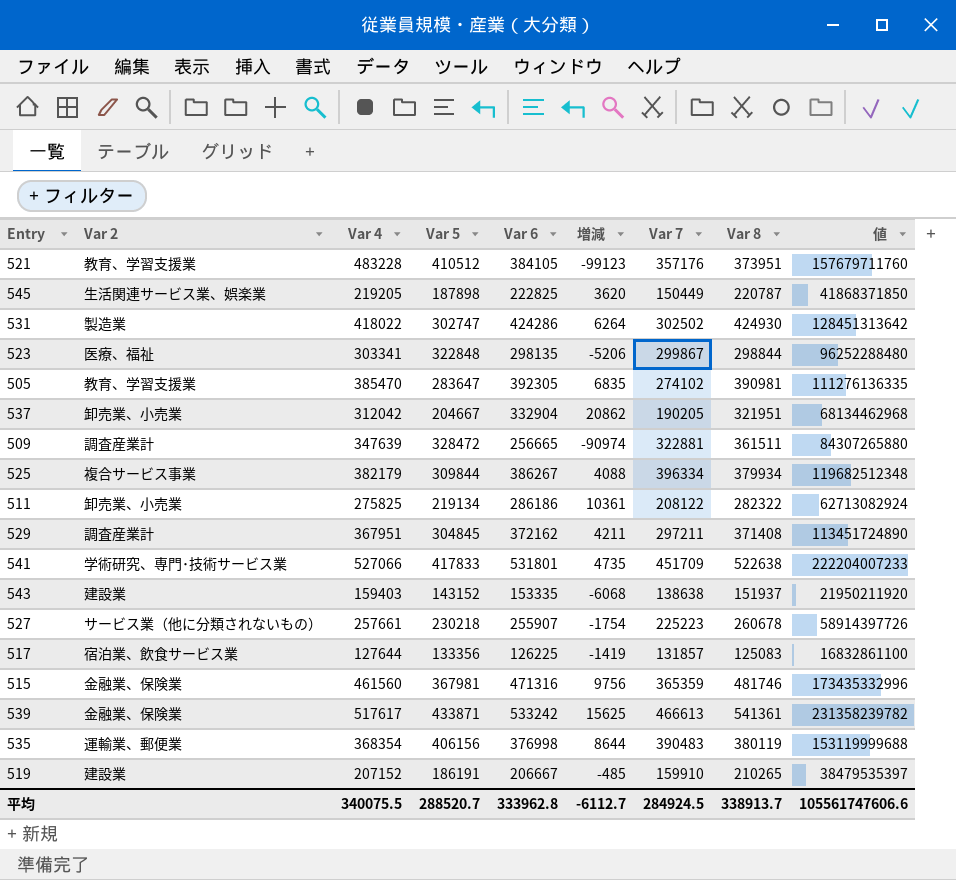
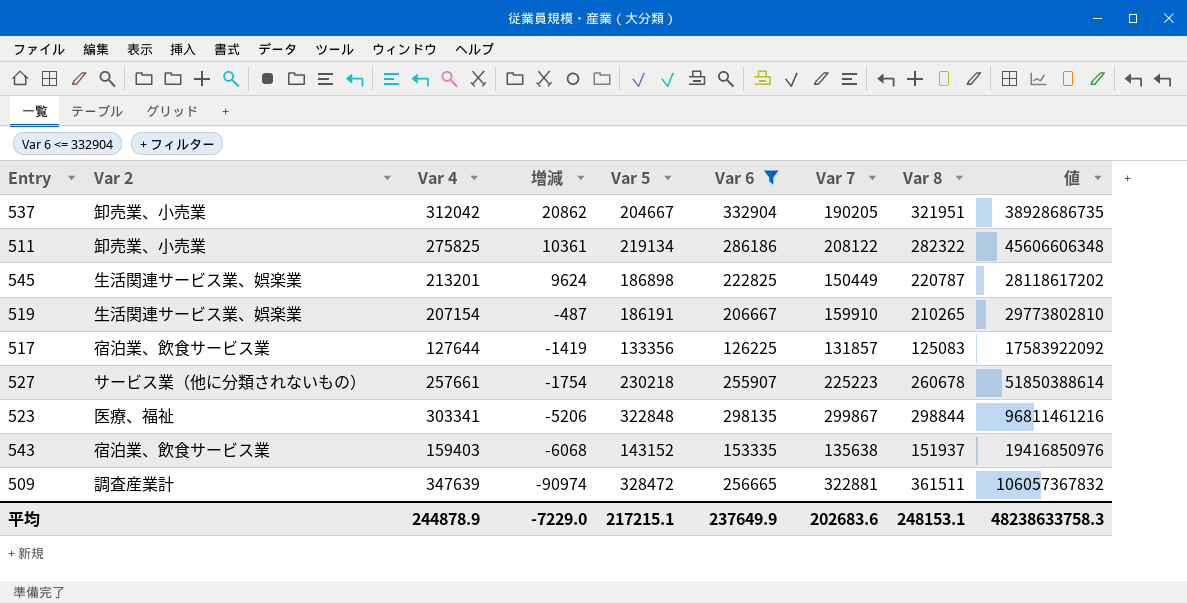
filter: none -> Var 6 <= 332904
row order: none -> 増減 descending
column 増減 | position: 6 -> 4
column 値 | formula: [Var 5] * [Var 6] -> [Var 5] * [Var 7]
545 | Var 4: 219205 -> 213201
545 | 増減: 3620 -> 9624
545 | Var 5: 187898 -> 186898
519 | Var 2: 建設業 -> 生活関連サービス業、娯楽業
519 | Var 4: 207152 -> 207154
519 | 増減: -485 -> -487
543 | Var 2: 建設業 -> 宿泊業、飲食サービス業
543 | Var 7: 138638 -> 135638
平均 | Var 4: 340075.5 -> 244878.9
平均 | 増減: -6112.7 -> -7229.0
平均 | Var 5: 288520.7 -> 217215.1
平均 | Var 6: 333962.8 -> 237649.9
平均 | Var 7: 284924.5 -> 202683.6
平均 | Var 8: 338913.7 -> 248153.1
平均 | 値: 105561747606.6 -> 48238633758.3

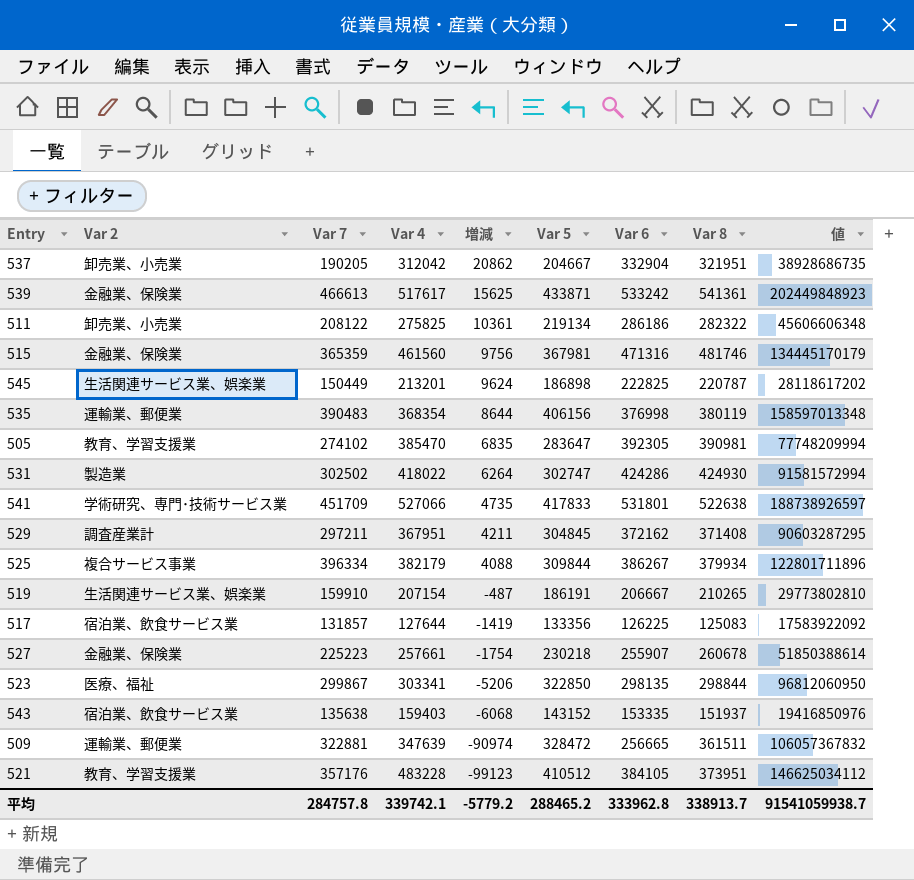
filter: Var 6 <= 332904 -> none
column Var 7 | position: 7 -> 3
527 | Var 2: サービス業（他に分類されないもの） -> 金融業、保険業
523 | Var 5: 322848 -> 322850
523 | 値: 96811461216 -> 96812060950
509 | Var 2: 調査産業計 -> 運輸業、郵便業
平均 | Var 7: 202683.6 -> 284757.8
平均 | Var 4: 244878.9 -> 339742.1
平均 | 増減: -7229.0 -> -5779.2
平均 | Var 5: 217215.1 -> 288465.2
平均 | Var 6: 237649.9 -> 333962.8
平均 | Var 8: 248153.1 -> 338913.7
平均 | 値: 48238633758.3 -> 91541059938.7

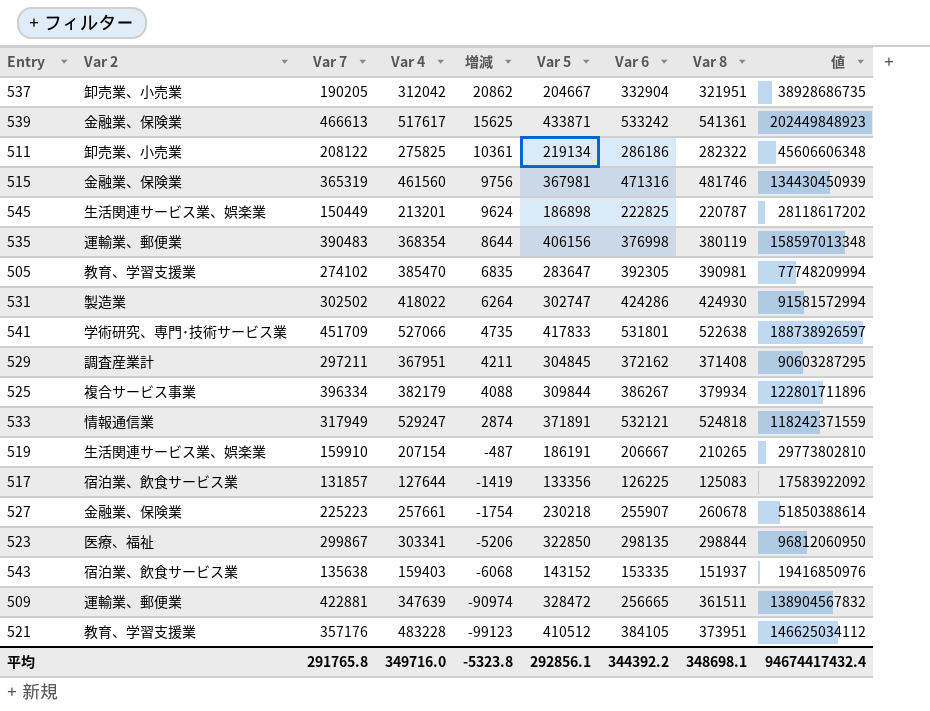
515 | Var 7: 365359 -> 365319
515 | 値: 134445170179 -> 134430450939
row 533: none -> 情報通信業 | 317949 | 529247 | 2874 | 371891 | 532121 | 524818 | 118242371559
509 | Var 7: 322881 -> 422881
509 | 値: 106057367832 -> 138904567832
平均 | Var 7: 284757.8 -> 291765.8
平均 | Var 4: 339742.1 -> 349716.0
平均 | 増減: -5779.2 -> -5323.8
平均 | Var 5: 288465.2 -> 292856.1
平均 | Var 6: 333962.8 -> 344392.2
平均 | Var 8: 338913.7 -> 348698.1
平均 | 値: 91541059938.7 -> 94674417432.4

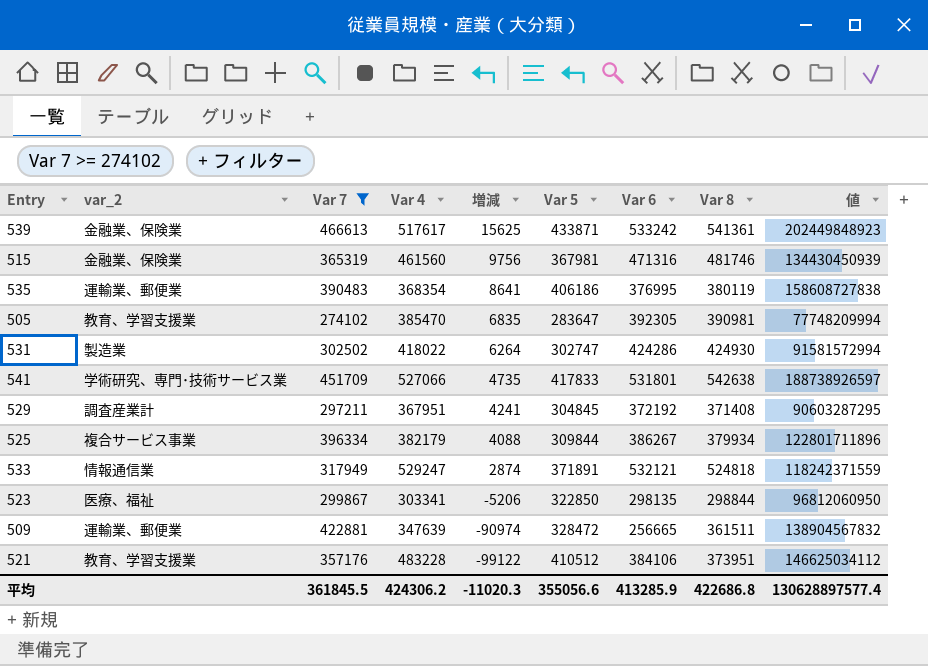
filter: none -> Var 7 >= 274102
column name: Var 2 -> var_2
535 | 増減: 8644 -> 8641
535 | Var 5: 406156 -> 406186
535 | Var 6: 376998 -> 376995
535 | 値: 158597013348 -> 158608727838
541 | Var 8: 522638 -> 542638
529 | 増減: 4211 -> 4241
529 | Var 6: 372162 -> 372192
521 | 増減: -99123 -> -99122
521 | Var 6: 384105 -> 384106
平均 | Var 7: 291765.8 -> 361845.5
平均 | Var 4: 349716.0 -> 424306.2
平均 | 増減: -5323.8 -> -11020.3
平均 | Var 5: 292856.1 -> 355056.6
平均 | Var 6: 344392.2 -> 413285.9
平均 | Var 8: 348698.1 -> 422686.8
平均 | 値: 94674417432.4 -> 130628897577.4

